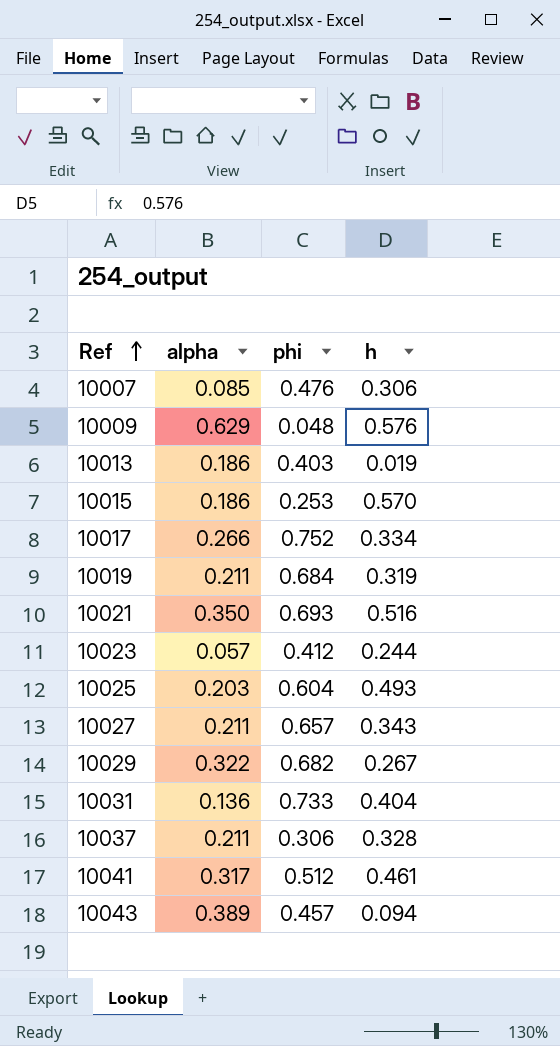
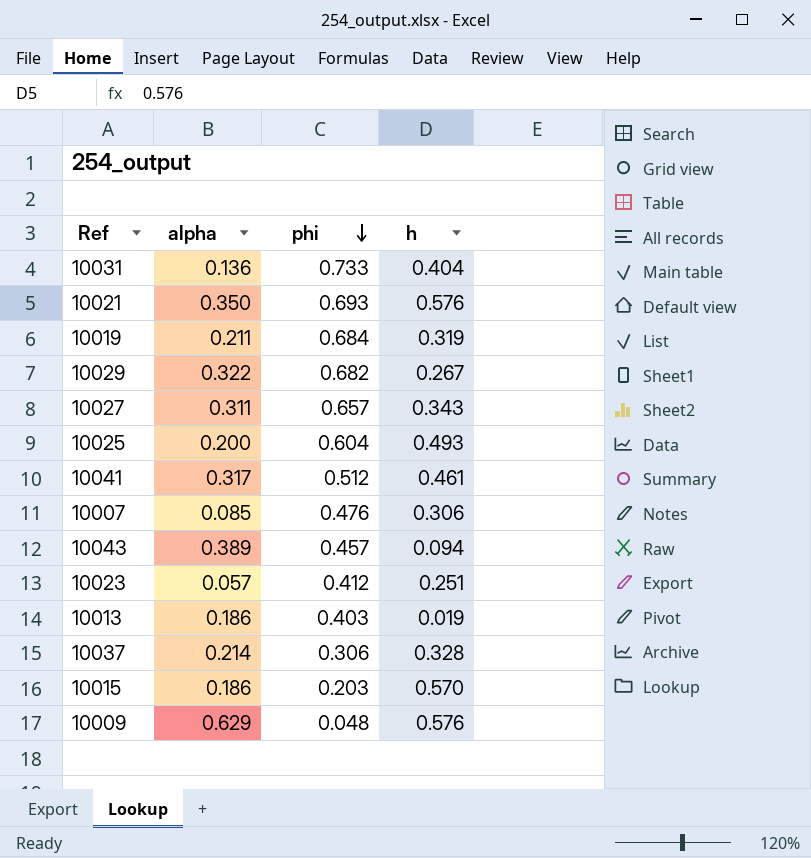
row order: Ref ascending -> phi descending
row 10017: 0.266 | 0.752 | 0.334 -> none
10021 | h: 0.516 -> 0.576
10027 | alpha: 0.211 -> 0.311
10025 | alpha: 0.203 -> 0.200
10023 | h: 0.244 -> 0.251
10037 | alpha: 0.211 -> 0.214
10015 | phi: 0.253 -> 0.203

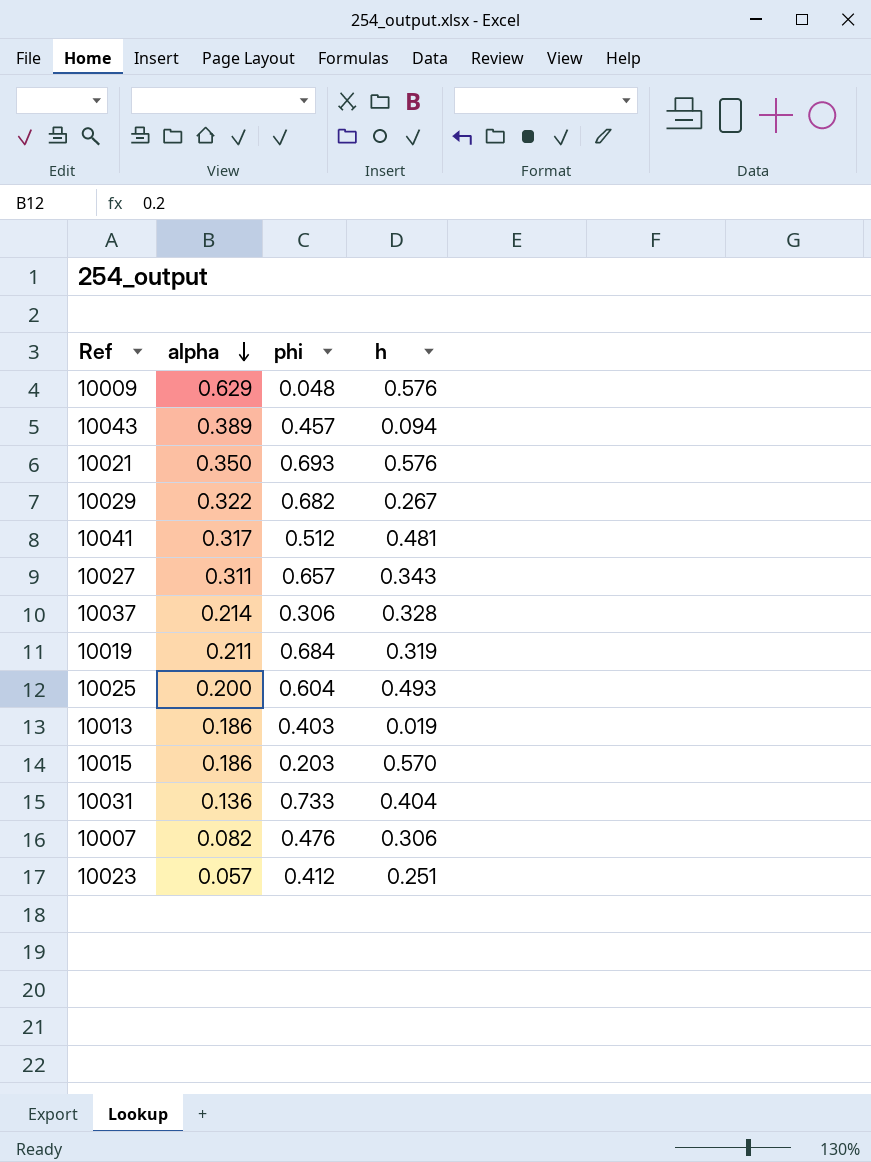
row order: phi descending -> alpha descending
10041 | h: 0.461 -> 0.481
10007 | alpha: 0.085 -> 0.082

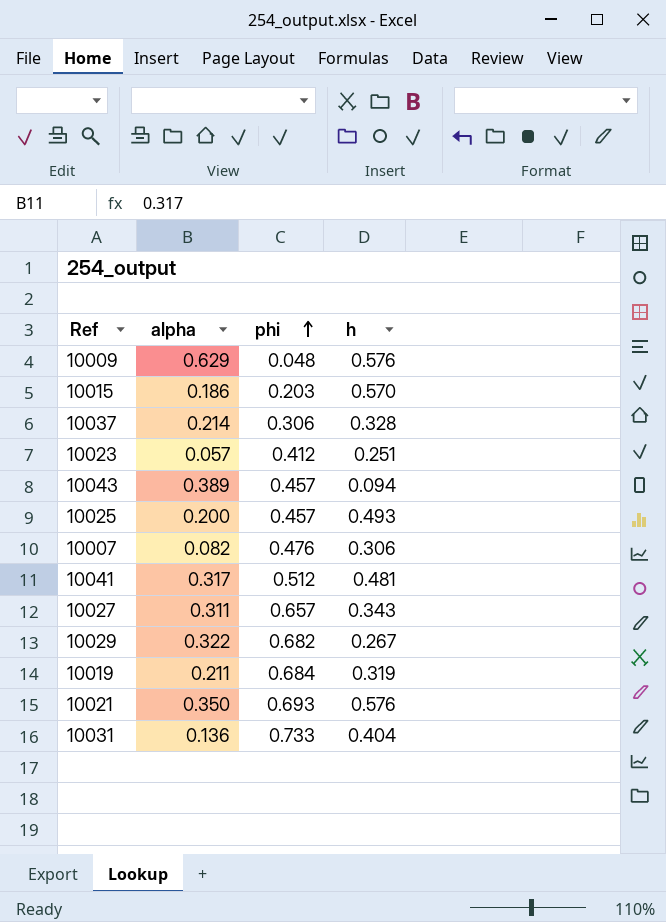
row order: alpha descending -> phi ascending
row 10013: 0.186 | 0.403 | 0.019 -> none
10025 | phi: 0.604 -> 0.457

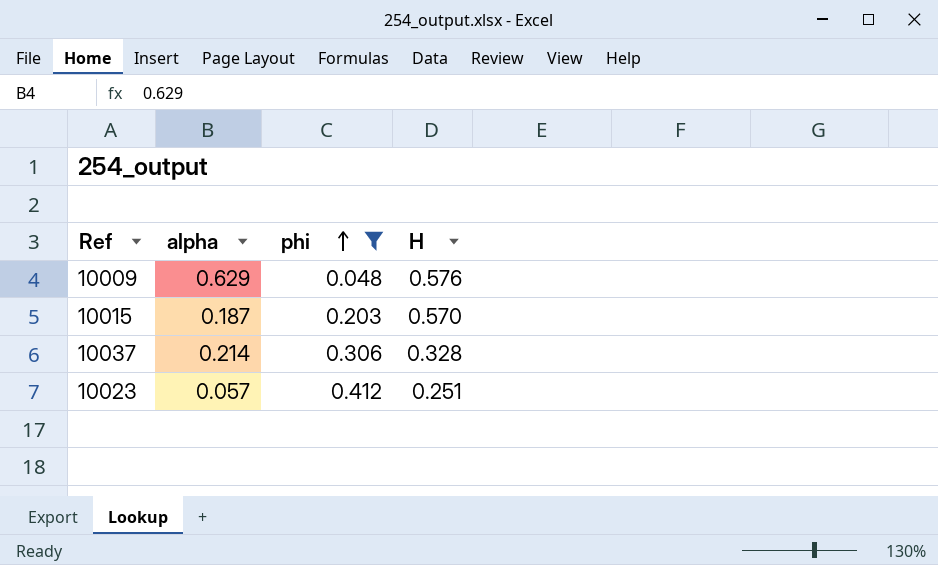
filter: none -> phi <= 0.412
column name: h -> H
10015 | alpha: 0.186 -> 0.187

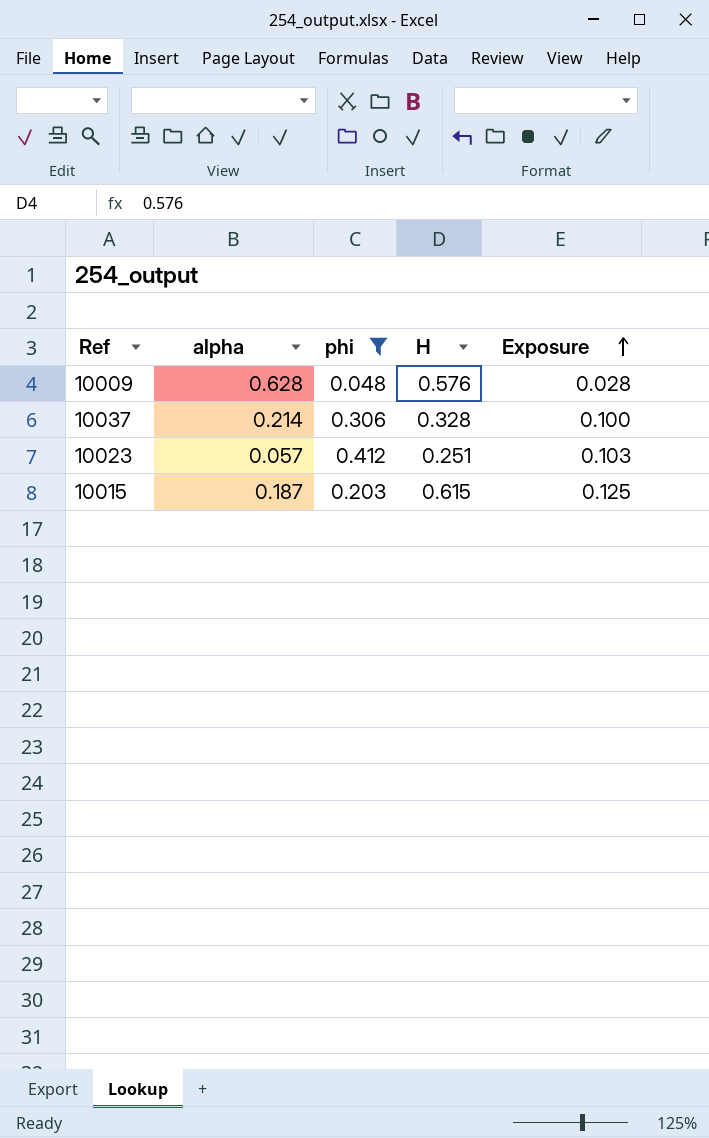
row order: phi ascending -> Exposure ascending
column Exposure | formula: none -> [phi] * [H]
10009 | alpha: 0.629 -> 0.628
10015 | H: 0.570 -> 0.615

